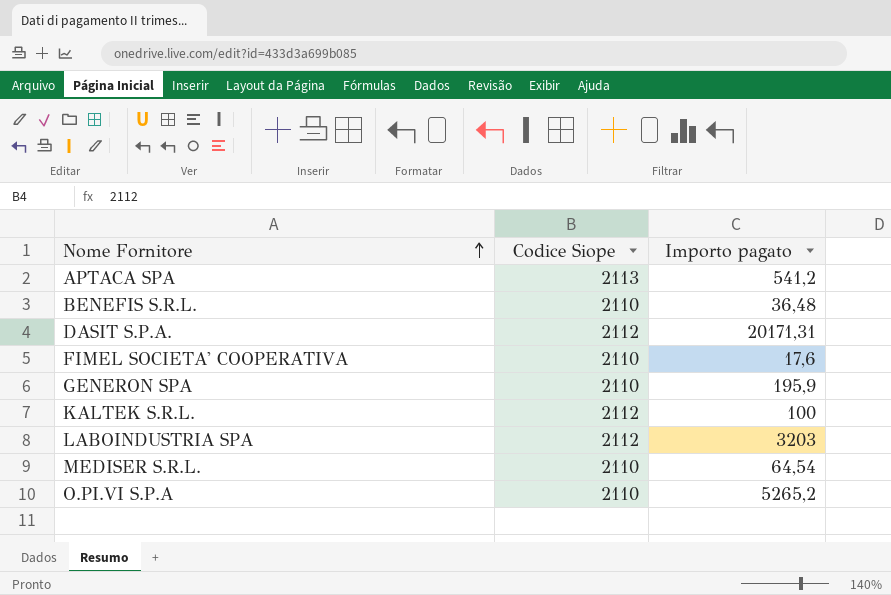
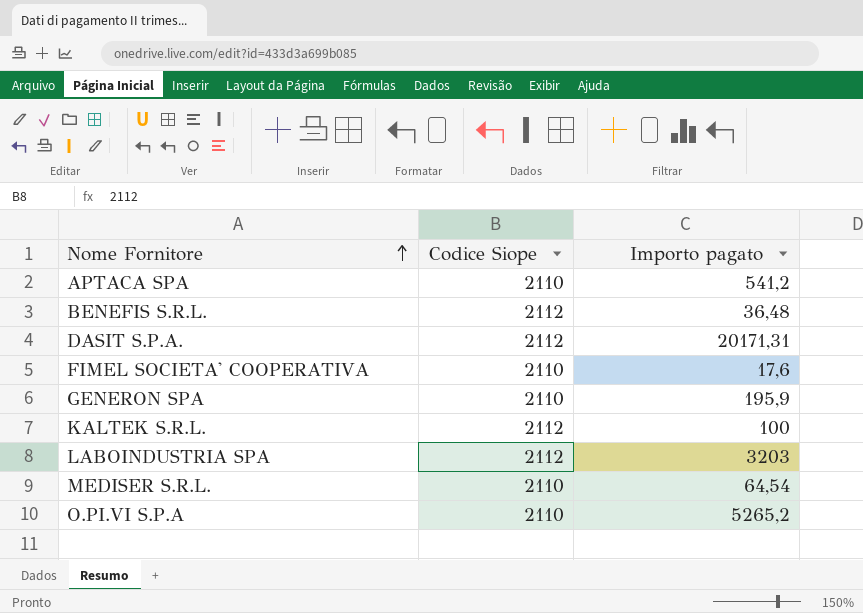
APTACA SPA | Codice Siope: 2113 -> 2110
BENEFIS S.R.L. | Codice Siope: 2110 -> 2112

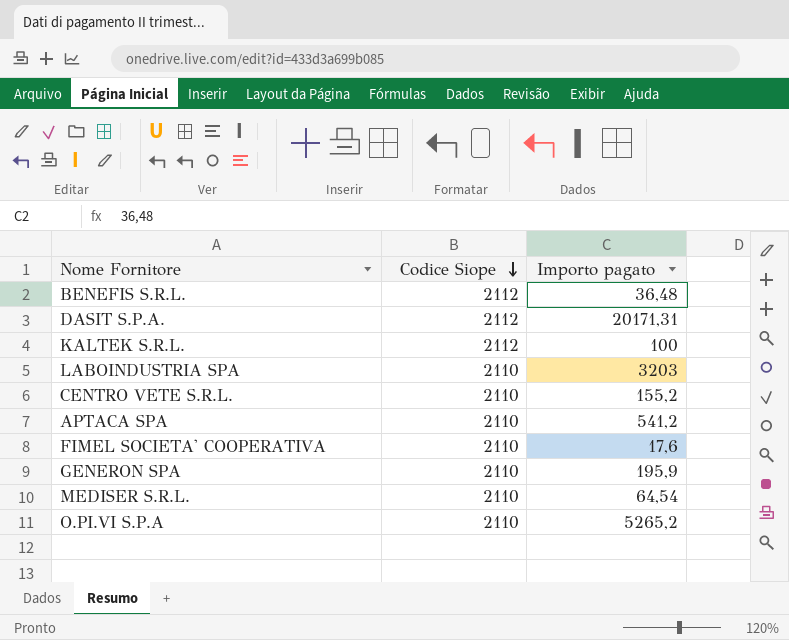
row order: Nome Fornitore ascending -> Codice Siope descending
LABOINDUSTRIA SPA | Codice Siope: 2112 -> 2110
row CENTRO VETE S.R.L.: none -> 2110 | 155,2

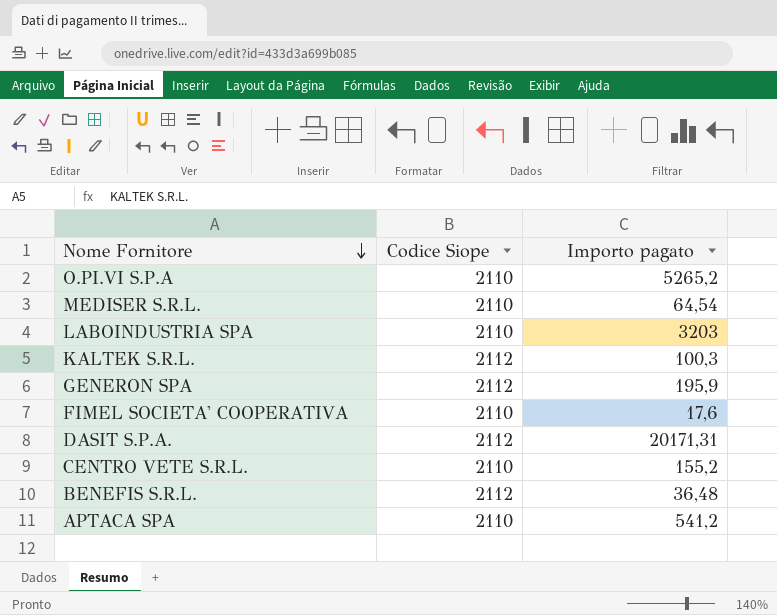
row order: Codice Siope descending -> Nome Fornitore descending
KALTEK S.R.L. | Importo pagato: 100 -> 100,3
GENERON SPA | Codice Siope: 2110 -> 2112

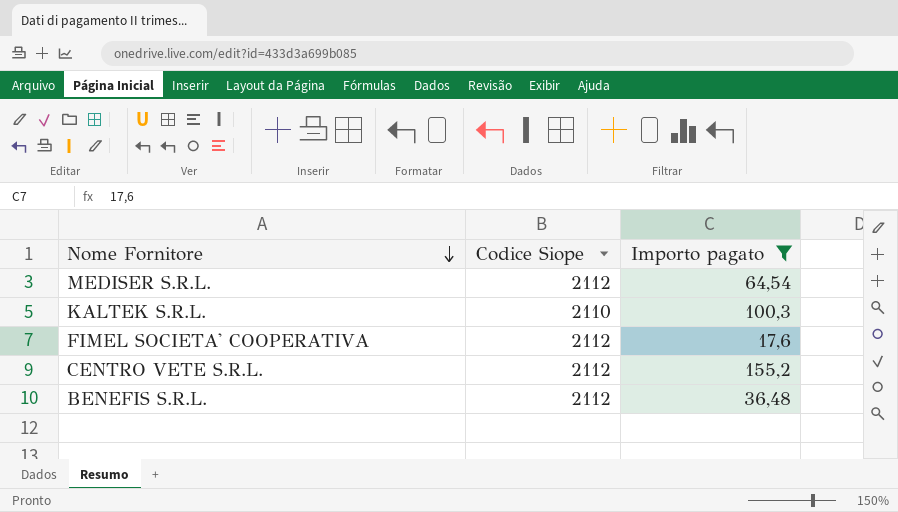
filter: none -> Importo pagato <= 155,2
MEDISER S.R.L. | Codice Siope: 2110 -> 2112
KALTEK S.R.L. | Codice Siope: 2112 -> 2110
FIMEL SOCIETA' COOPERATIVA | Codice Siope: 2110 -> 2112
CENTRO VETE S.R.L. | Codice Siope: 2110 -> 2112

